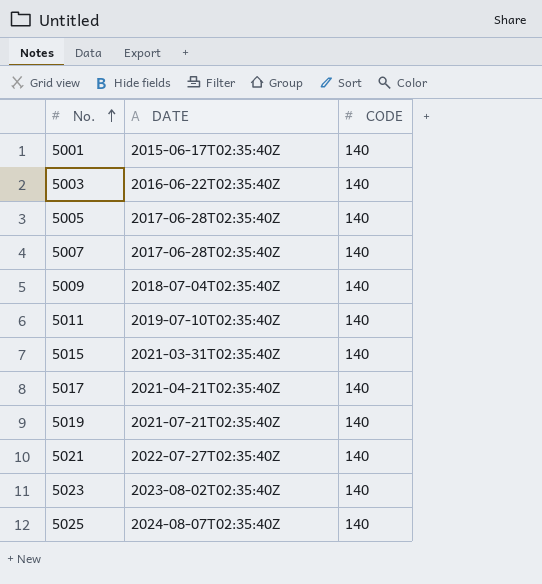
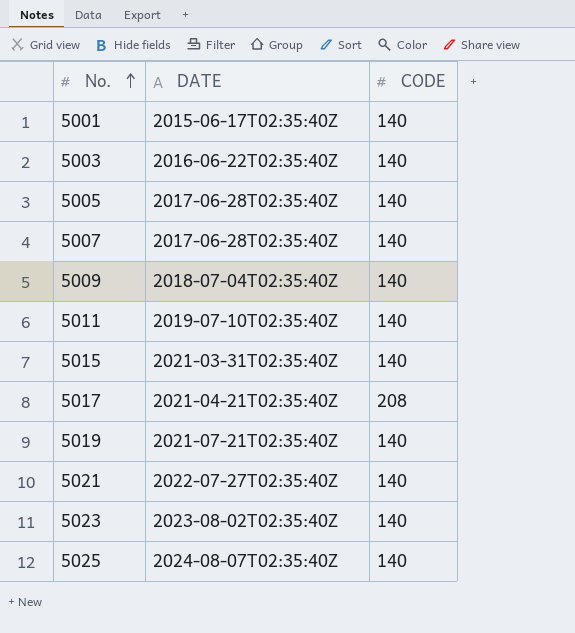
5017 | CODE: 140 -> 208

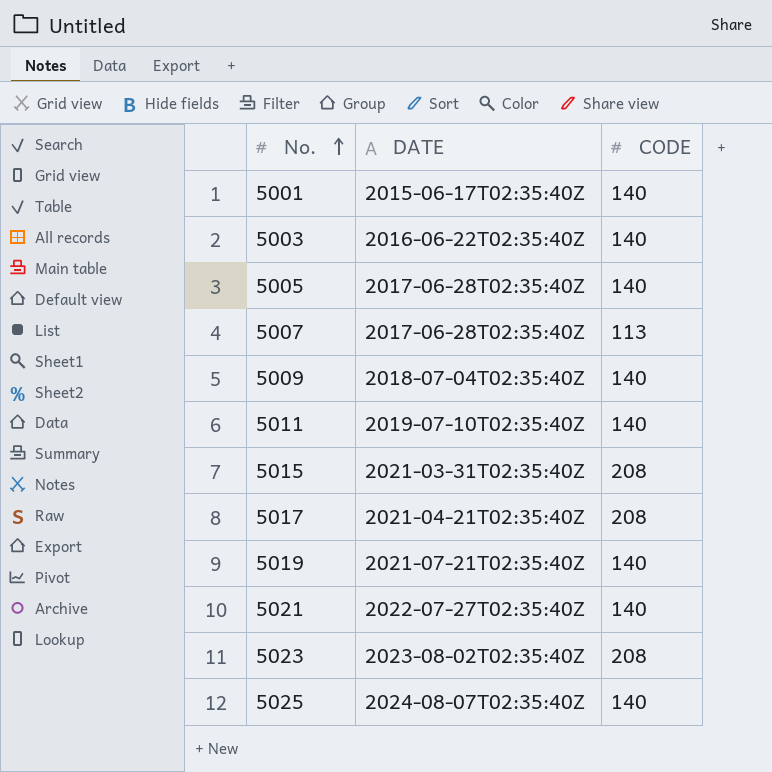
5007 | CODE: 140 -> 113
5015 | CODE: 140 -> 208
5023 | CODE: 140 -> 208

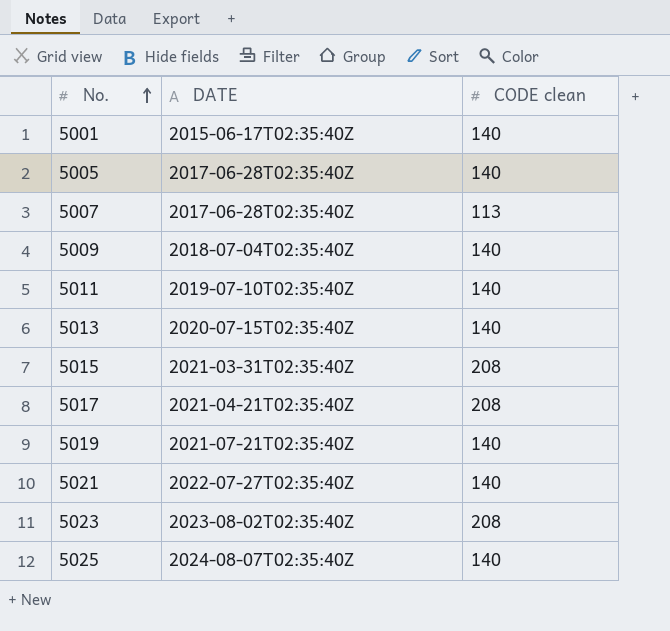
column name: CODE -> CODE clean
row 5003: 2016-06-22T02:35:40Z | 140 -> none
row 5013: none -> 2020-07-15T02:35:40Z | 140

